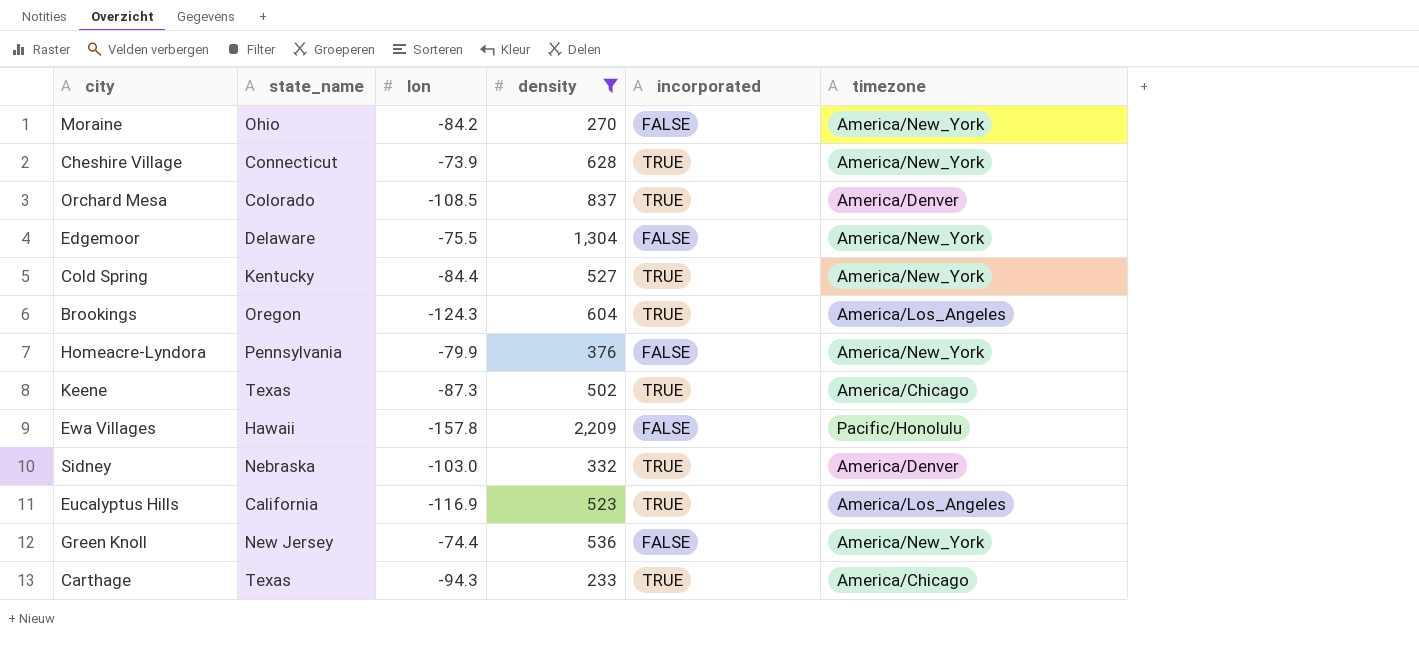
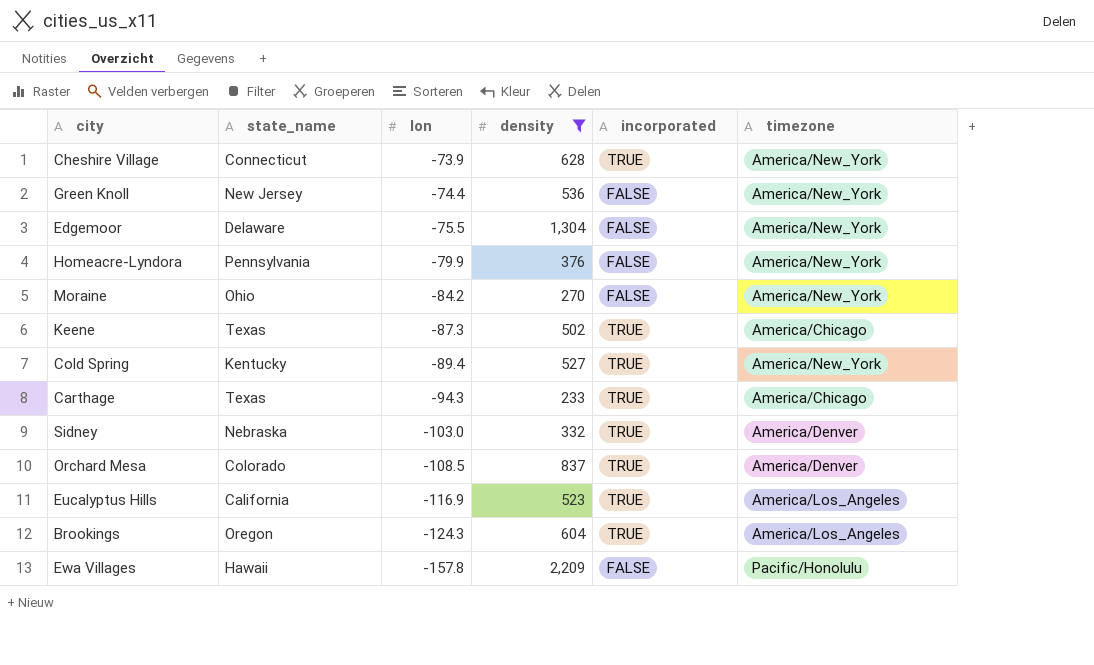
row order: none -> lon descending
Cold Spring | lon: -84.4 -> -89.4

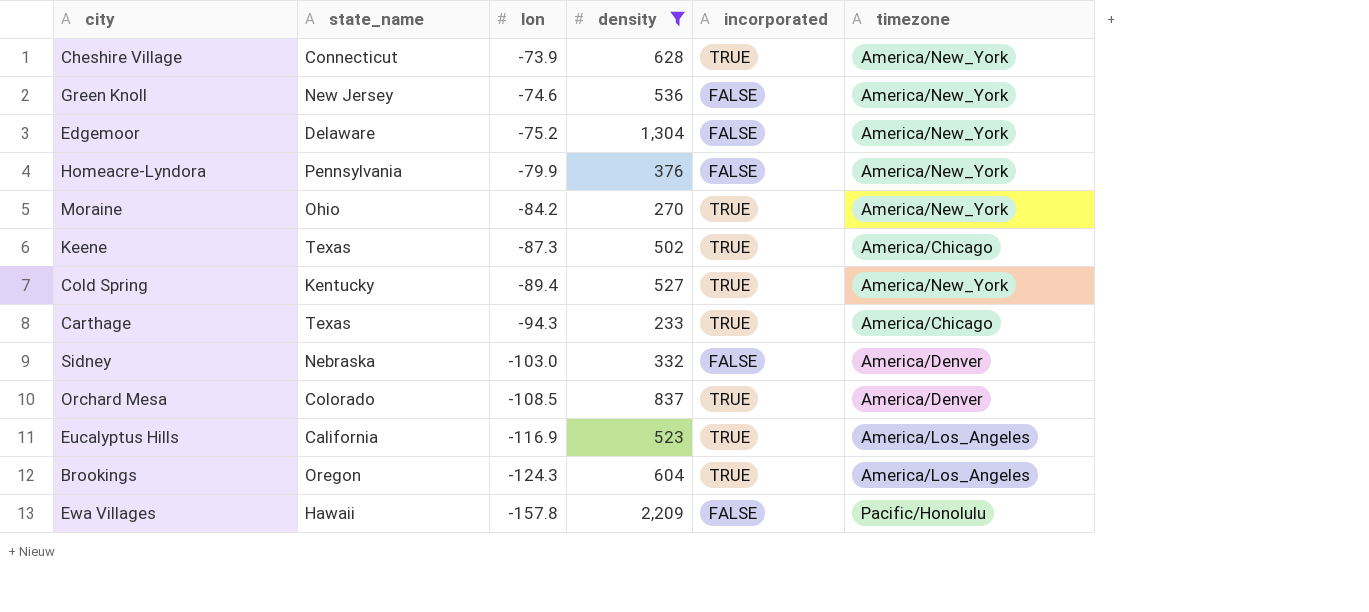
Green Knoll | lon: -74.4 -> -74.6
Edgemoor | lon: -75.5 -> -75.2
Moraine | incorporated: FALSE -> TRUE
Sidney | incorporated: TRUE -> FALSE

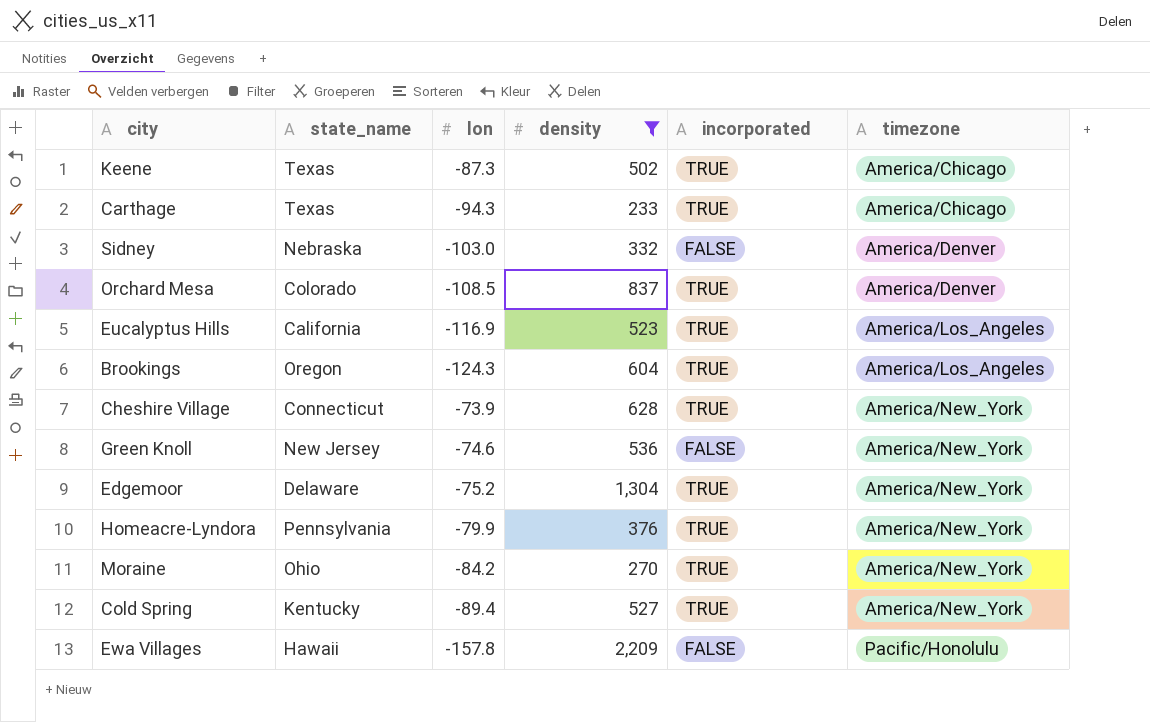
row order: lon descending -> timezone ascending
Edgemoor | incorporated: FALSE -> TRUE
Homeacre-Lyndora | incorporated: FALSE -> TRUE

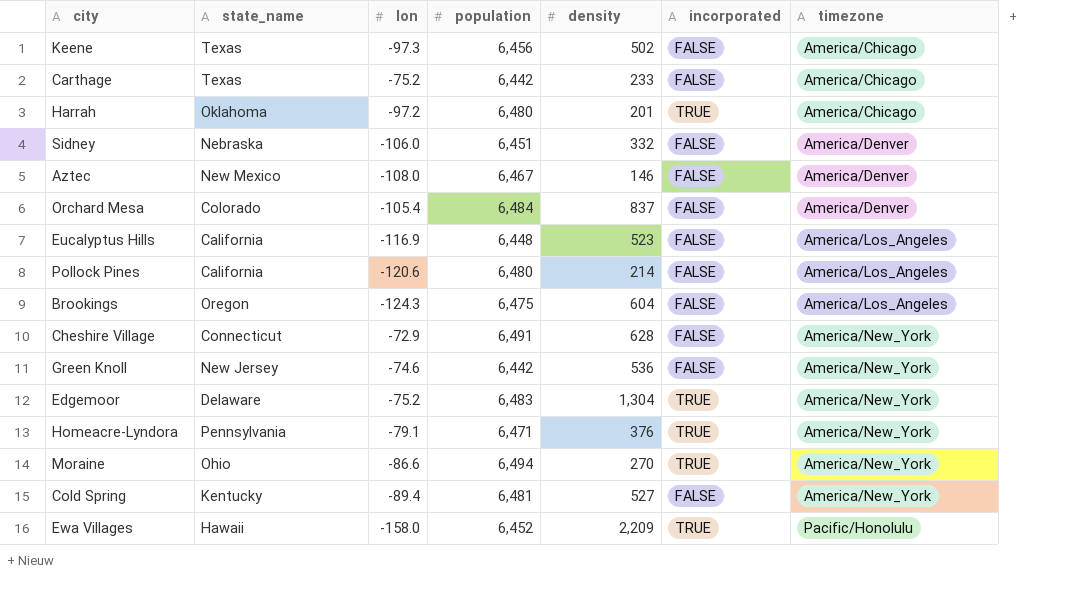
filter: density >= 233 -> none
column population | position: none -> 4
Keene | lon: -87.3 -> -97.3
Keene | incorporated: TRUE -> FALSE
Carthage | lon: -94.3 -> -75.2
Carthage | incorporated: TRUE -> FALSE
Sidney | lon: -103.0 -> -106.0
Orchard Mesa | lon: -108.5 -> -105.4
Orchard Mesa | incorporated: TRUE -> FALSE
Eucalyptus Hills | incorporated: TRUE -> FALSE
Brookings | incorporated: TRUE -> FALSE
Cheshire Village | lon: -73.9 -> -72.9
Cheshire Village | incorporated: TRUE -> FALSE
Homeacre-Lyndora | lon: -79.9 -> -79.1
Moraine | lon: -84.2 -> -86.6
Cold Spring | incorporated: TRUE -> FALSE
Ewa Villages | lon: -157.8 -> -158.0
Ewa Villages | incorporated: FALSE -> TRUE

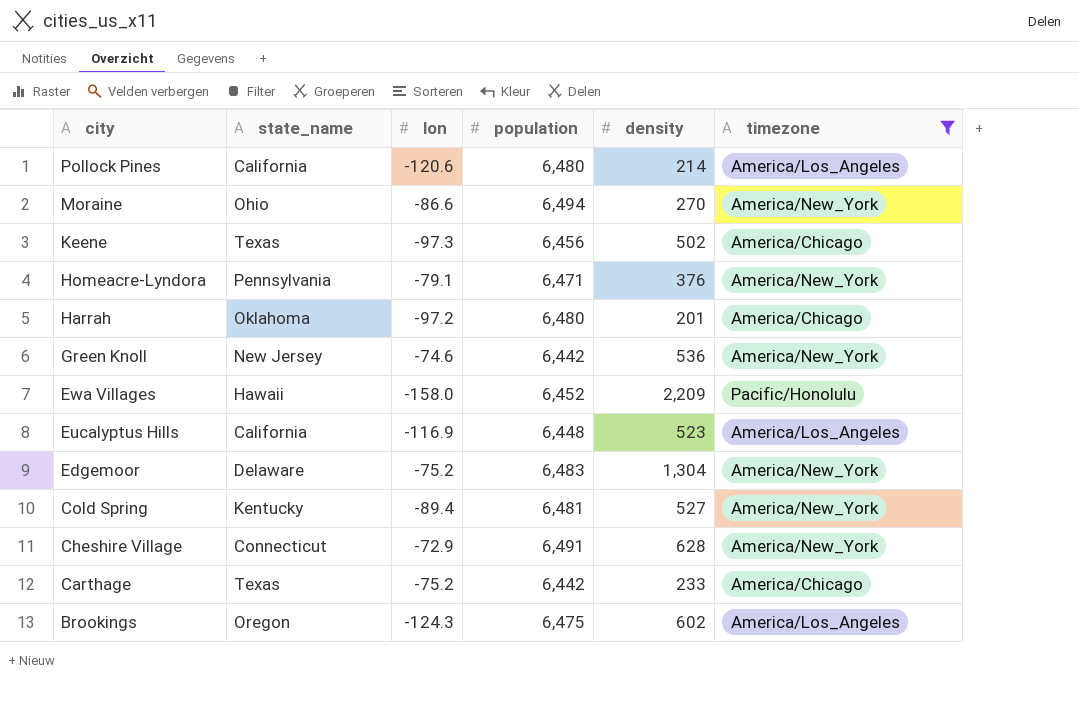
filter: none -> timezone != America/Denver
row order: timezone ascending -> city descending
column incorporated | position: 6 -> none
Brookings | density: 604 -> 602

